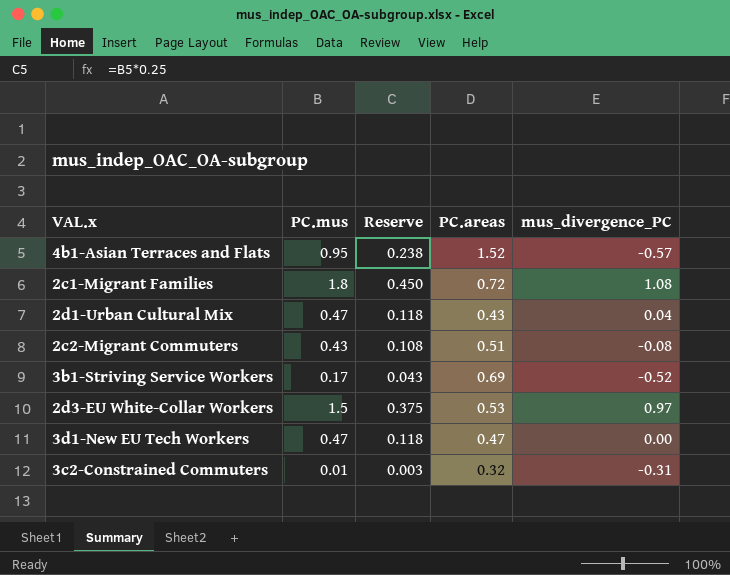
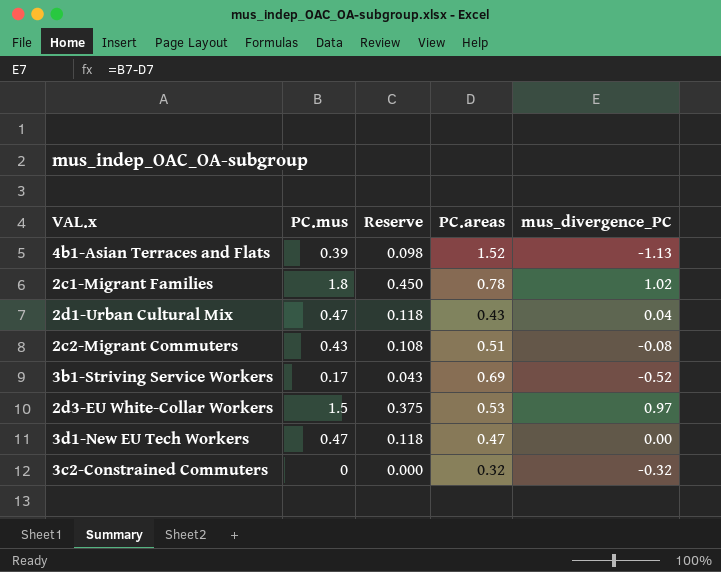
4b1-Asian Terraces and Flats | PC.mus: 0.95 -> 0.39
4b1-Asian Terraces and Flats | Reserve: 0.238 -> 0.098
4b1-Asian Terraces and Flats | mus_divergence_PC: -0.57 -> -1.13
2c1-Migrant Families | PC.areas: 0.72 -> 0.78
2c1-Migrant Families | mus_divergence_PC: 1.08 -> 1.02
3c2-Constrained Commuters | PC.mus: 0.01 -> 0
3c2-Constrained Commuters | Reserve: 0.003 -> 0.000
3c2-Constrained Commuters | mus_divergence_PC: -0.31 -> -0.32

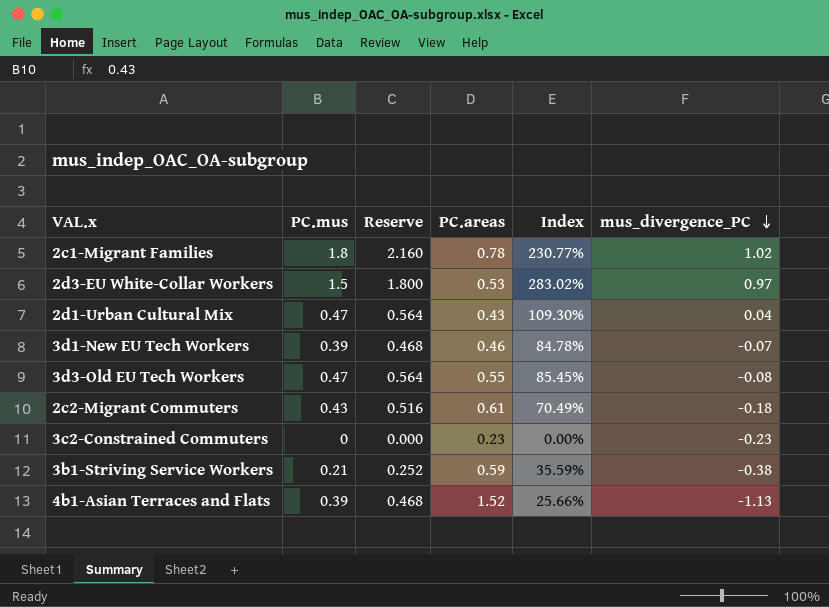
row order: none -> mus_divergence_PC descending
column Reserve | formula: [PC.mus] * 0.25 -> [PC.mus] * 1.2
column Index | formula: none -> [PC.mus] / [PC.areas]
3d1-New EU Tech Workers | PC.mus: 0.47 -> 0.39
3d1-New EU Tech Workers | PC.areas: 0.47 -> 0.46
3d1-New EU Tech Workers | mus_divergence_PC: 0.00 -> -0.07
row 3d3-Old EU Tech Workers: none -> 0.47 | 0.564 | 0.55 | 85.45% | -0.08
2c2-Migrant Commuters | PC.areas: 0.51 -> 0.61
2c2-Migrant Commuters | mus_divergence_PC: -0.08 -> -0.18
3c2-Constrained Commuters | PC.areas: 0.32 -> 0.23
3c2-Constrained Commuters | mus_divergence_PC: -0.32 -> -0.23
3b1-Striving Service Workers | PC.mus: 0.17 -> 0.21
3b1-Striving Service Workers | PC.areas: 0.69 -> 0.59
3b1-Striving Service Workers | mus_divergence_PC: -0.52 -> -0.38

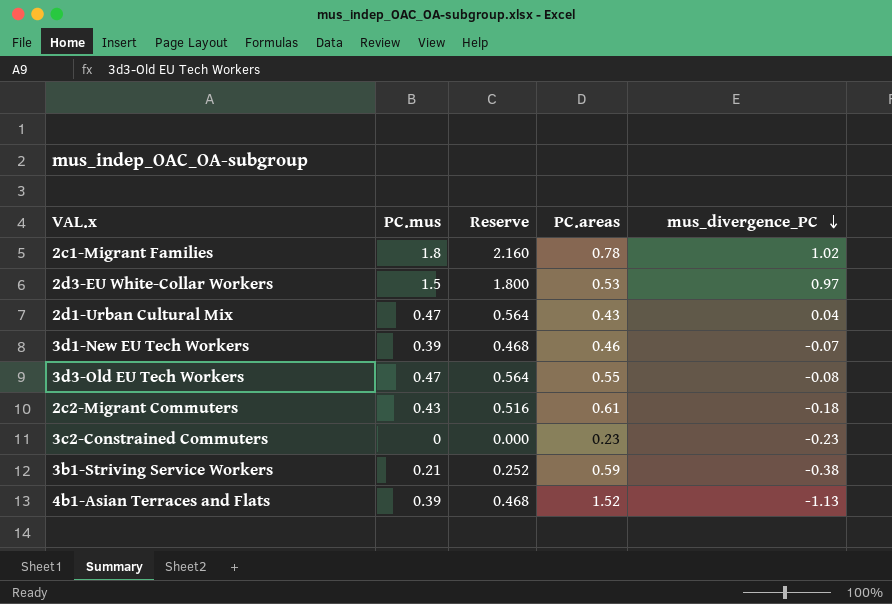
column Index | formula: [PC.mus] / [PC.areas] -> none

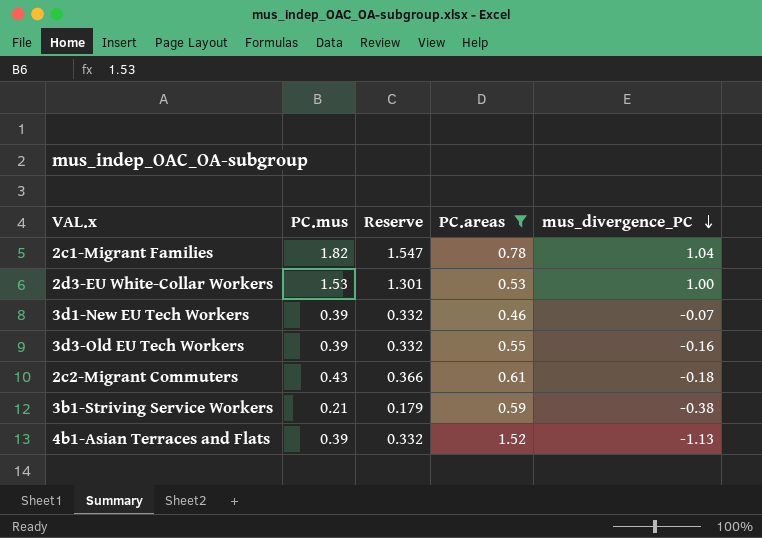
filter: none -> PC.areas >= 0.46
column Reserve | formula: [PC.mus] * 1.2 -> [PC.mus] * 0.85
2c1-Migrant Families | PC.mus: 1.8 -> 1.82
2c1-Migrant Families | mus_divergence_PC: 1.02 -> 1.04
2d3-EU White-Collar Workers | PC.mus: 1.5 -> 1.53
2d3-EU White-Collar Workers | mus_divergence_PC: 0.97 -> 1.00
3d3-Old EU Tech Workers | PC.mus: 0.47 -> 0.39
3d3-Old EU Tech Workers | mus_divergence_PC: -0.08 -> -0.16

